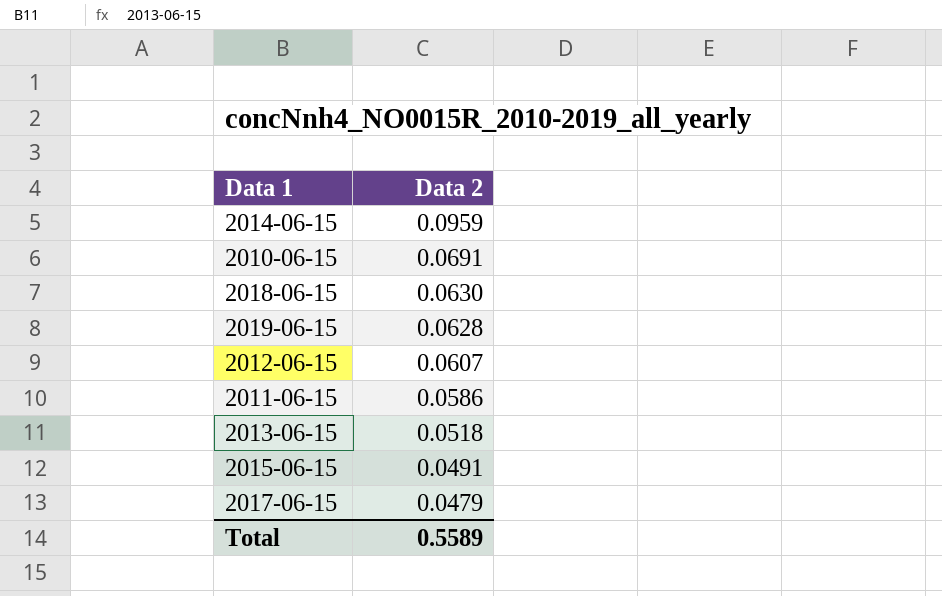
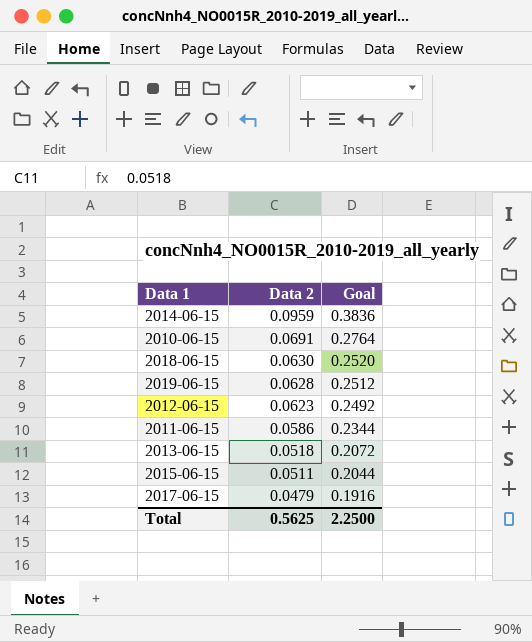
column Goal | formula: none -> [Data 2] * 4
2012-06-15 | Data 2: 0.0607 -> 0.0623
2015-06-15 | Data 2: 0.0491 -> 0.0511
Total | Data 2: 0.5589 -> 0.5625

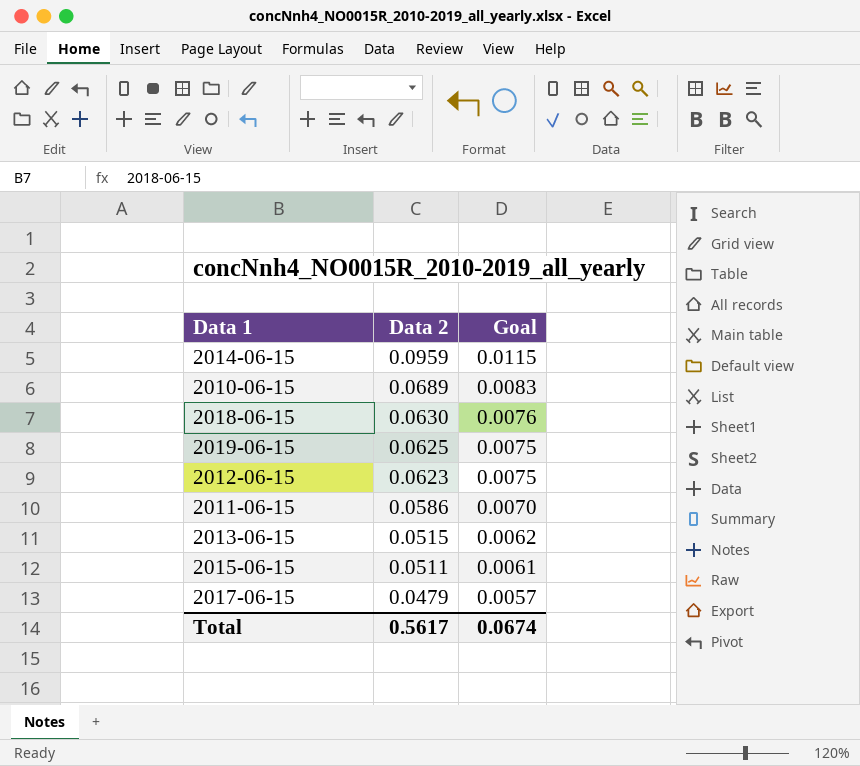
column Goal | formula: [Data 2] * 4 -> [Data 2] * 0.12
2010-06-15 | Data 2: 0.0691 -> 0.0689
2019-06-15 | Data 2: 0.0628 -> 0.0625
2013-06-15 | Data 2: 0.0518 -> 0.0515
Total | Data 2: 0.5625 -> 0.5617
Total | Goal: 2.2500 -> 0.0674

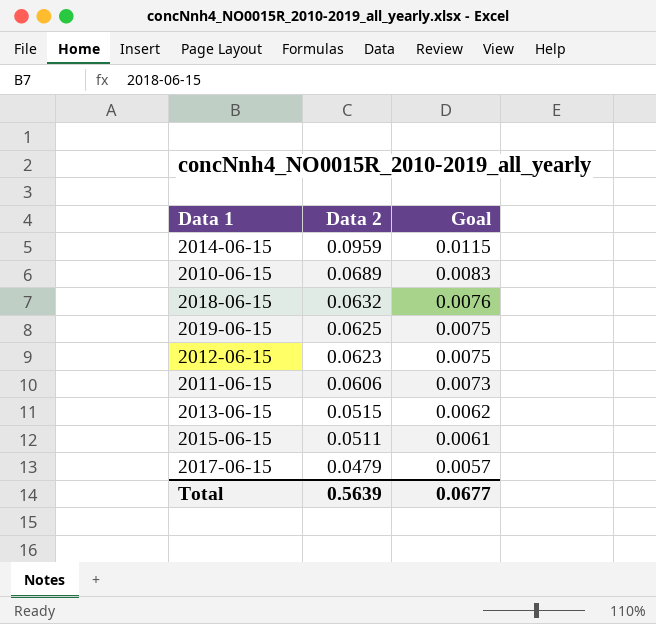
2018-06-15 | Data 2: 0.0630 -> 0.0632
2011-06-15 | Data 2: 0.0586 -> 0.0606
2011-06-15 | Goal: 0.0070 -> 0.0073
Total | Data 2: 0.5617 -> 0.5639
Total | Goal: 0.0674 -> 0.0677

